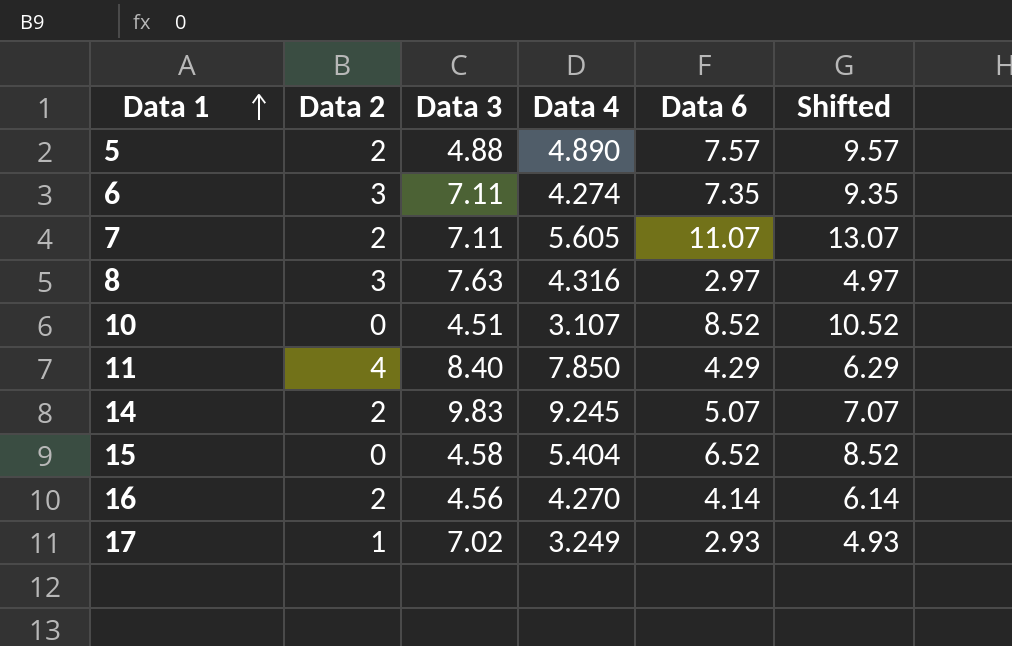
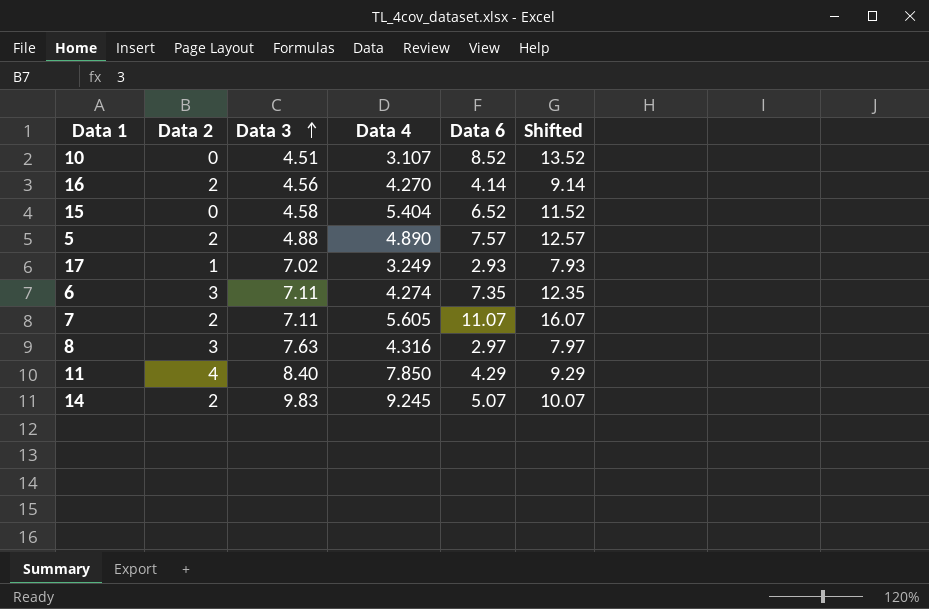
row order: Data 1 ascending -> Data 3 ascending
column Shifted | formula: [Data 6] + 2 -> [Data 6] + 5

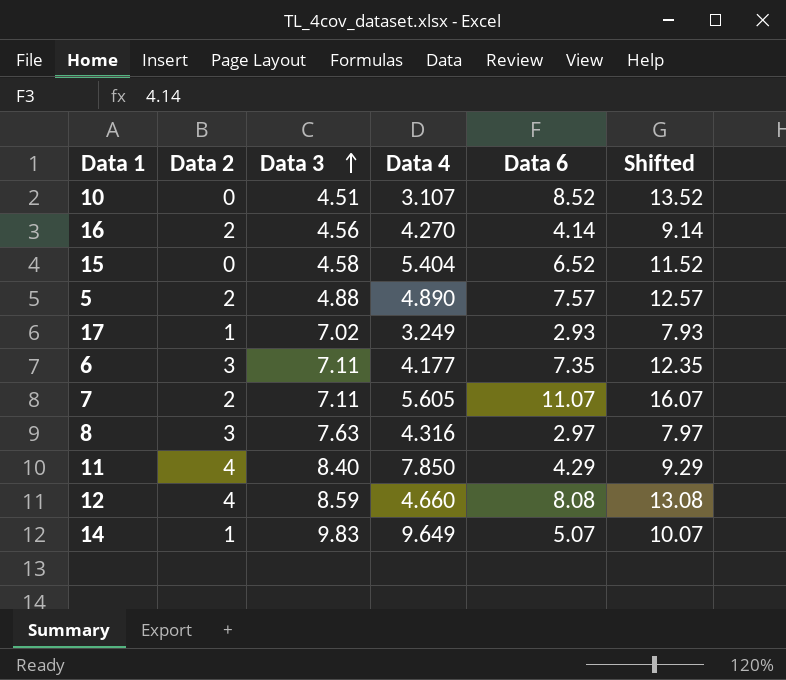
6 | Data 4: 4.274 -> 4.177
row 12: none -> 4 | 8.59 | 4.660 | 8.08 | 13.08
14 | Data 2: 2 -> 1
14 | Data 4: 9.245 -> 9.649

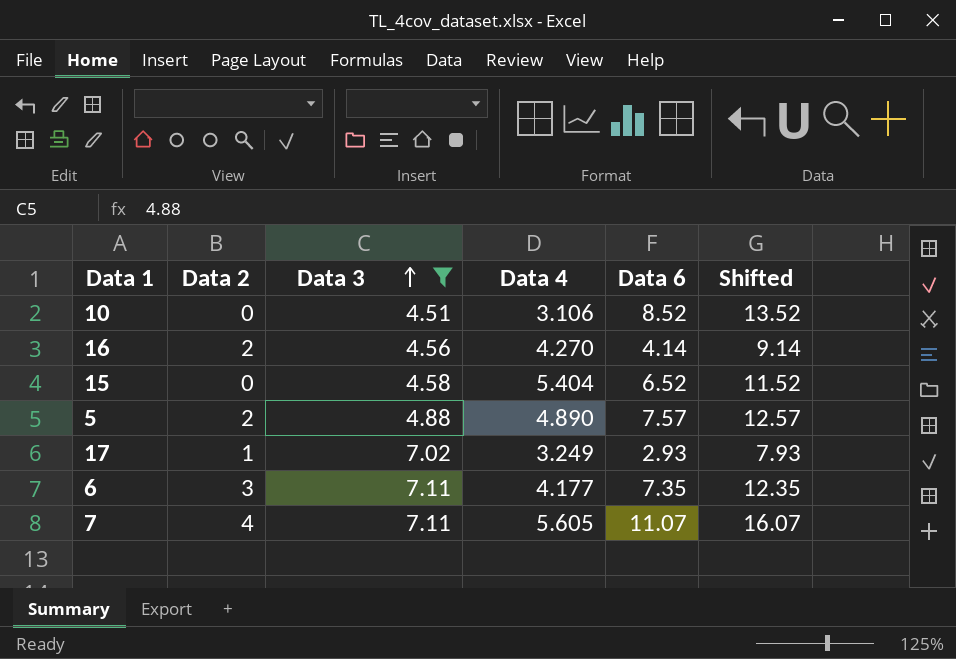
filter: none -> Data 3 <= 7.11
10 | Data 4: 3.107 -> 3.106
7 | Data 2: 2 -> 4

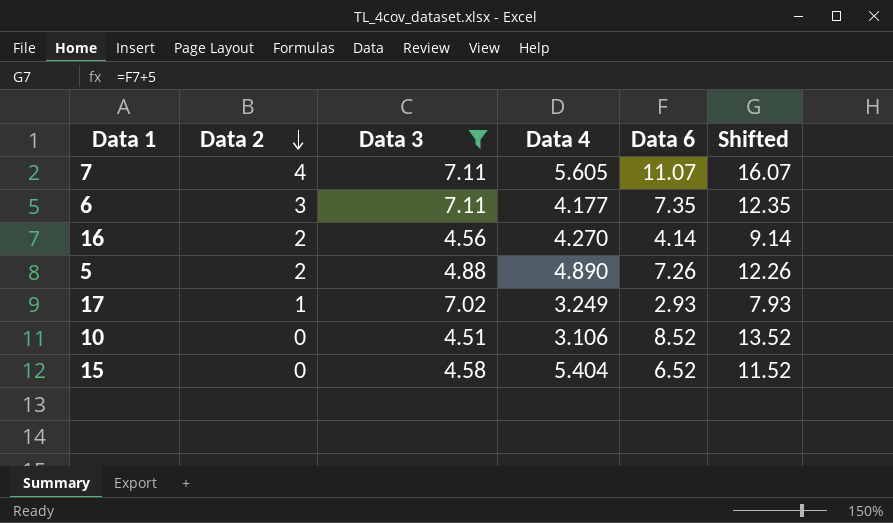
row order: Data 3 ascending -> Data 2 descending
5 | Data 6: 7.57 -> 7.26
5 | Shifted: 12.57 -> 12.26

